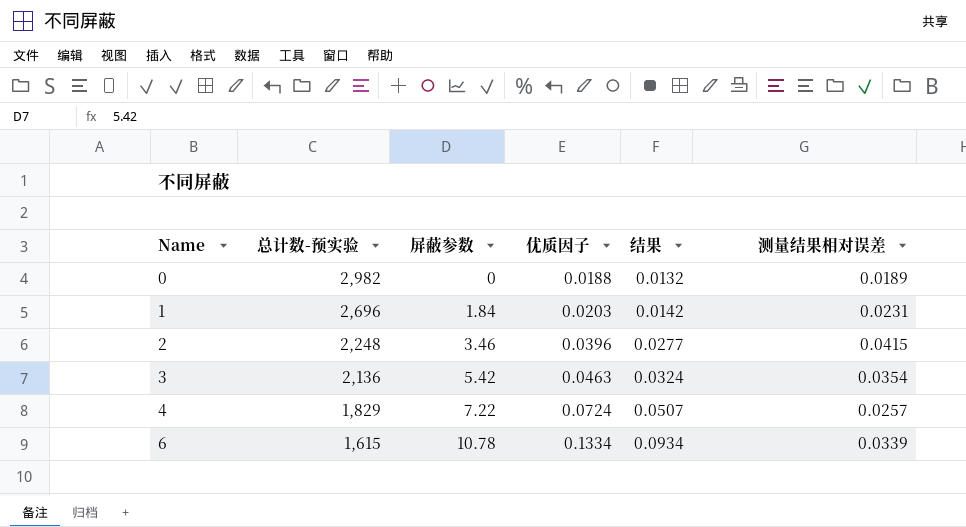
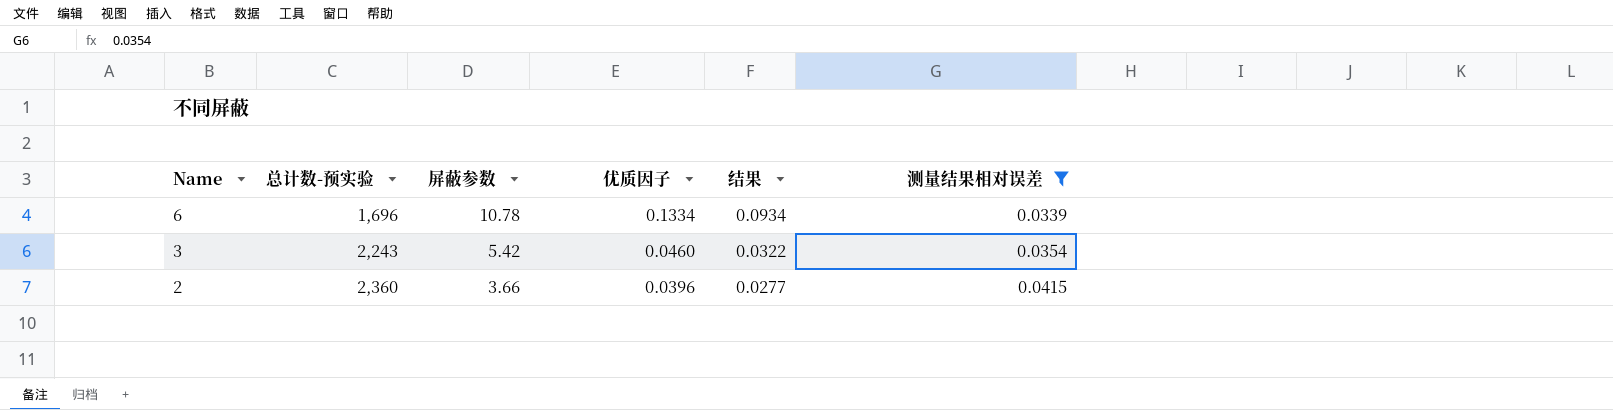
filter: none -> 测量结果相对误差 >= 0.0339
row order: Name ascending -> Name descending
6 | 总计数-预实验: 1,615 -> 1,696
3 | 总计数-预实验: 2,136 -> 2,243
3 | 优质因子: 0.0463 -> 0.0460
3 | 结果: 0.0324 -> 0.0322
2 | 总计数-预实验: 2,248 -> 2,360
2 | 屏蔽参数: 3.46 -> 3.66

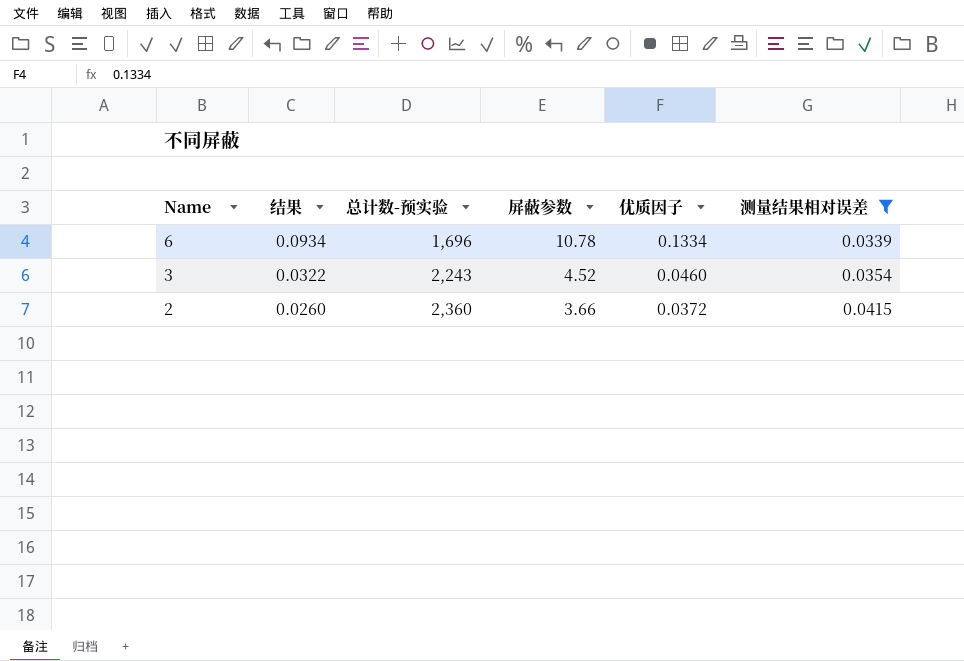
column 结果 | position: 5 -> 2
3 | 屏蔽参数: 5.42 -> 4.52
2 | 结果: 0.0277 -> 0.0260
2 | 优质因子: 0.0396 -> 0.0372

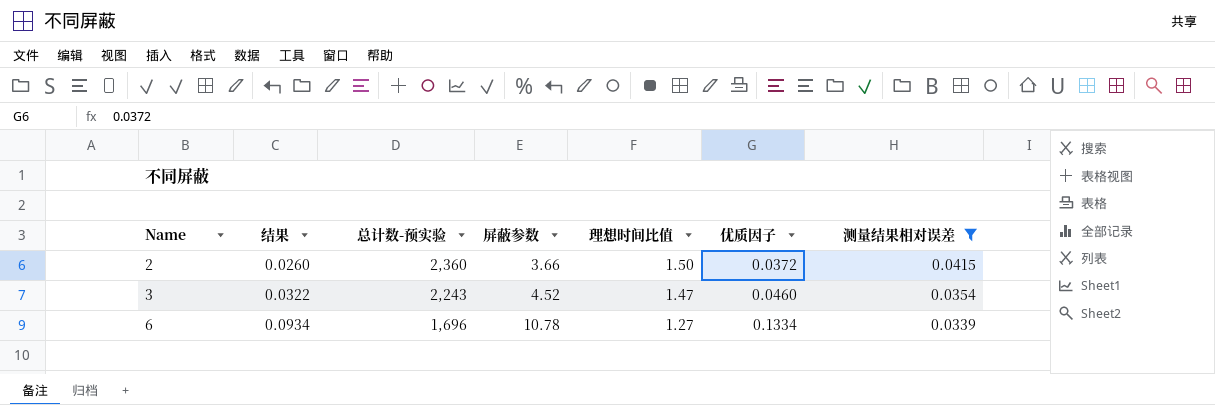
row order: Name descending -> Name ascending
column 理想时间比值 | position: none -> 5

